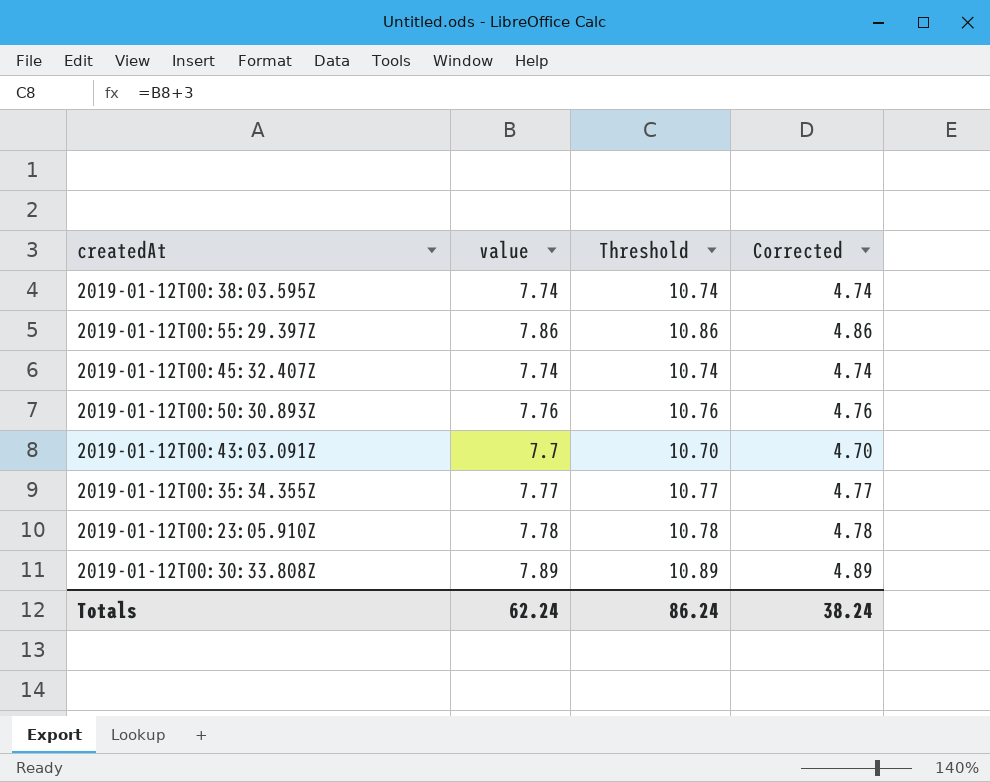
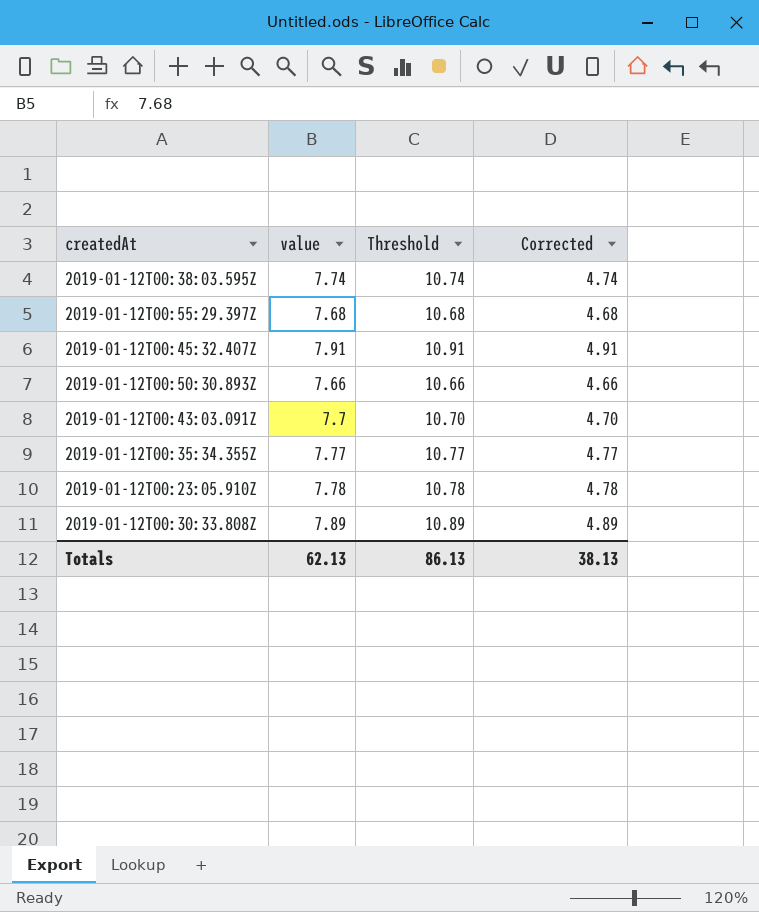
2019-01-12T00:55:29.397Z | value: 7.86 -> 7.68
2019-01-12T00:55:29.397Z | Threshold: 10.86 -> 10.68
2019-01-12T00:55:29.397Z | Corrected: 4.86 -> 4.68
2019-01-12T00:45:32.407Z | value: 7.74 -> 7.91
2019-01-12T00:45:32.407Z | Threshold: 10.74 -> 10.91
2019-01-12T00:45:32.407Z | Corrected: 4.74 -> 4.91
2019-01-12T00:50:30.893Z | value: 7.76 -> 7.66
2019-01-12T00:50:30.893Z | Threshold: 10.76 -> 10.66
2019-01-12T00:50:30.893Z | Corrected: 4.76 -> 4.66
Totals | value: 62.24 -> 62.13
Totals | Threshold: 86.24 -> 86.13
Totals | Corrected: 38.24 -> 38.13

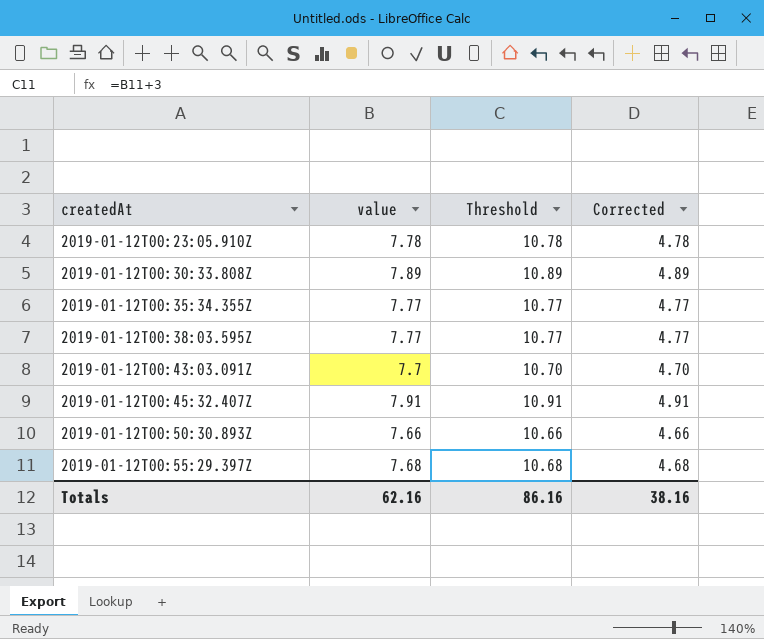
row order: none -> createdAt ascending
2019-01-12T00:38:03.595Z | value: 7.74 -> 7.77
2019-01-12T00:38:03.595Z | Threshold: 10.74 -> 10.77
2019-01-12T00:38:03.595Z | Corrected: 4.74 -> 4.77
Totals | value: 62.13 -> 62.16
Totals | Threshold: 86.13 -> 86.16
Totals | Corrected: 38.13 -> 38.16

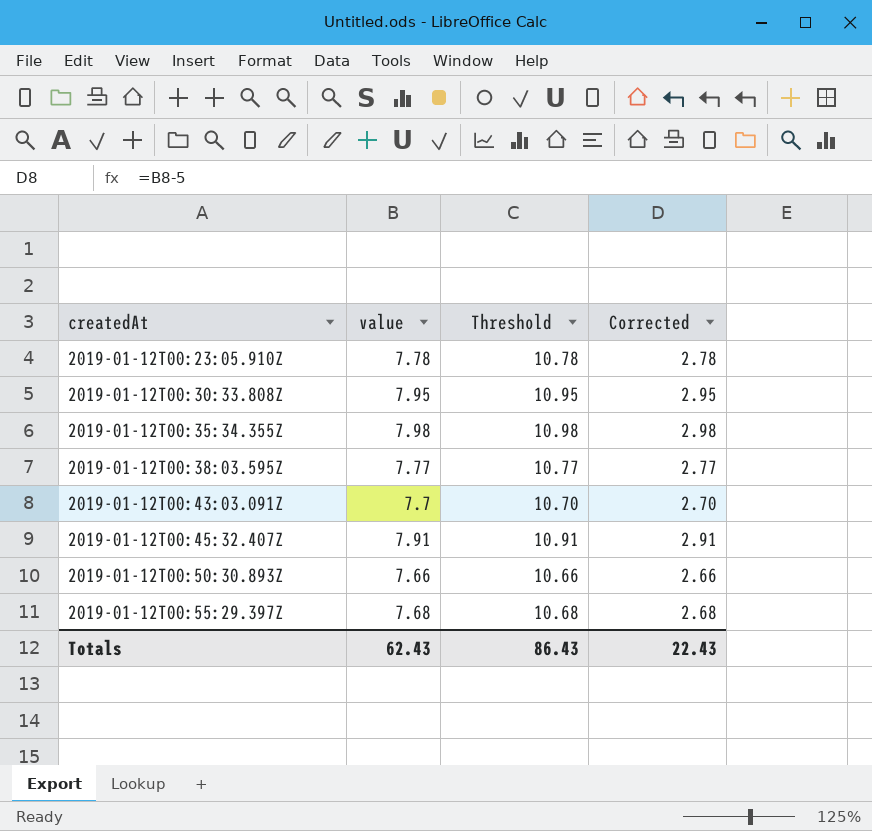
column Corrected | formula: [value] - 3 -> [value] - 5
2019-01-12T00:30:33.808Z | value: 7.89 -> 7.95
2019-01-12T00:30:33.808Z | Threshold: 10.89 -> 10.95
2019-01-12T00:35:34.355Z | value: 7.77 -> 7.98
2019-01-12T00:35:34.355Z | Threshold: 10.77 -> 10.98
Totals | value: 62.16 -> 62.43
Totals | Threshold: 86.16 -> 86.43
Totals | Corrected: 38.16 -> 22.43

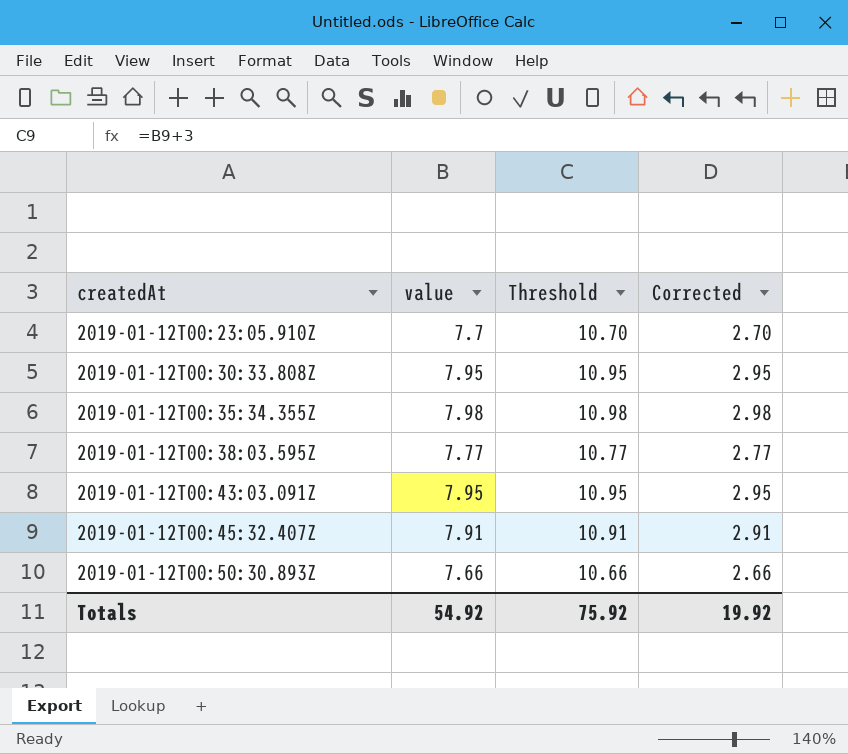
row 2019-01-12T00:55:29.397Z: 7.68 | 10.68 | 2.68 -> none
2019-01-12T00:23:05.910Z | value: 7.78 -> 7.7
2019-01-12T00:23:05.910Z | Threshold: 10.78 -> 10.70
2019-01-12T00:23:05.910Z | Corrected: 2.78 -> 2.70
2019-01-12T00:43:03.091Z | value: 7.7 -> 7.95
2019-01-12T00:43:03.091Z | Threshold: 10.70 -> 10.95
2019-01-12T00:43:03.091Z | Corrected: 2.70 -> 2.95
Totals | value: 62.43 -> 54.92
Totals | Threshold: 86.43 -> 75.92
Totals | Corrected: 22.43 -> 19.92

